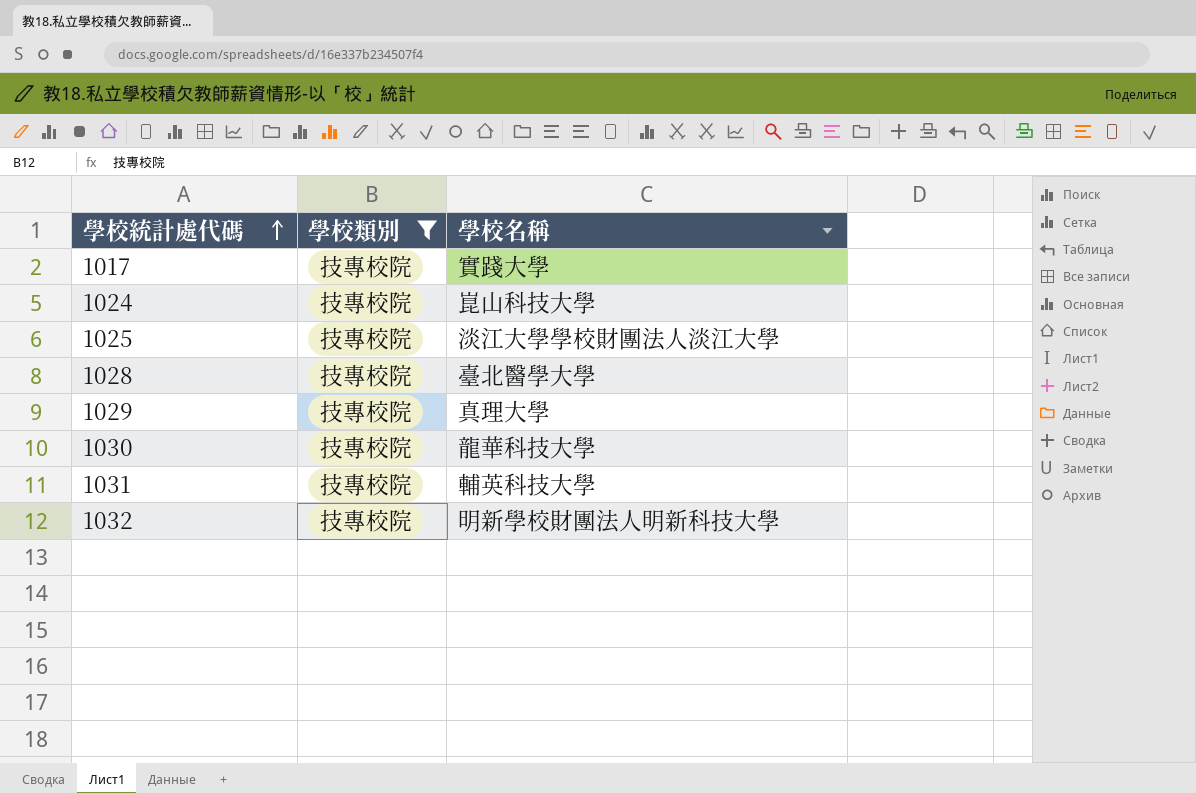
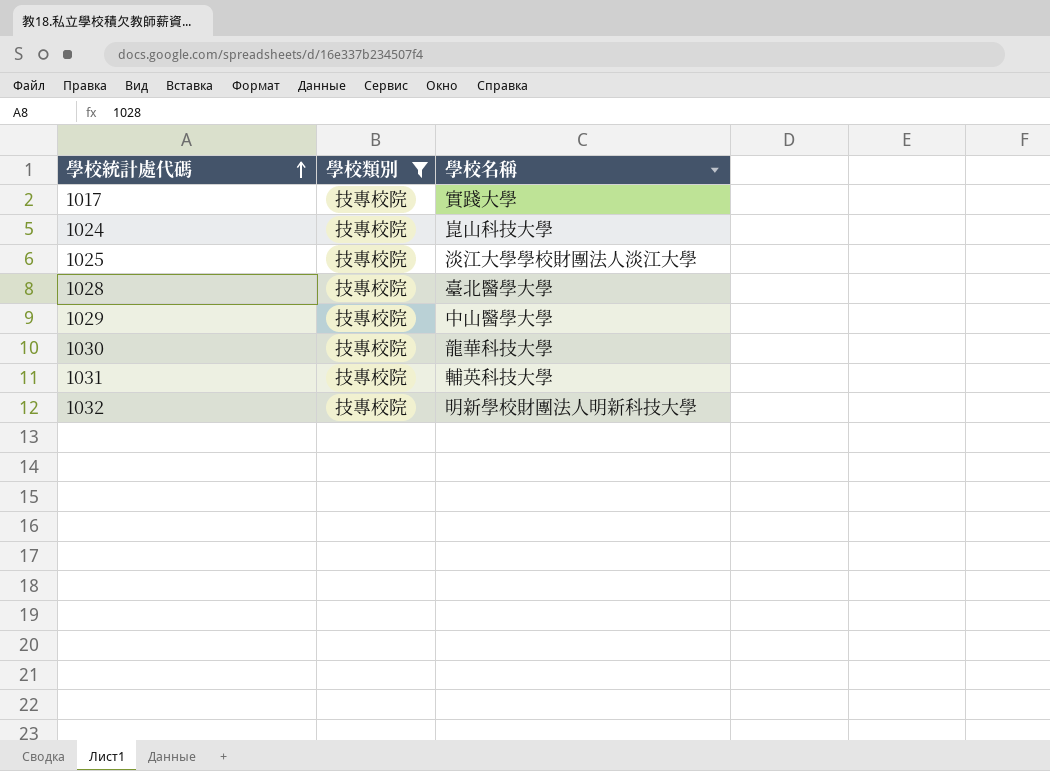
1029 | 學校名稱: 真理大學 -> 中山醫學大學

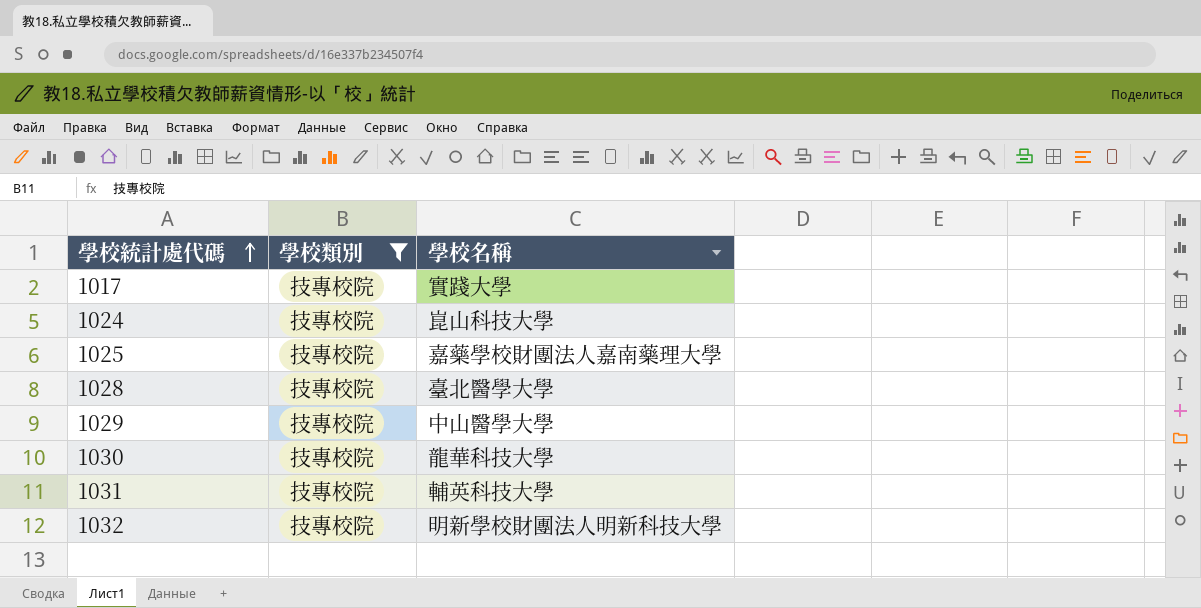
1025 | 學校名稱: 淡江大學學校財團法人淡江大學 -> 嘉藥學校財團法人嘉南藥理大學

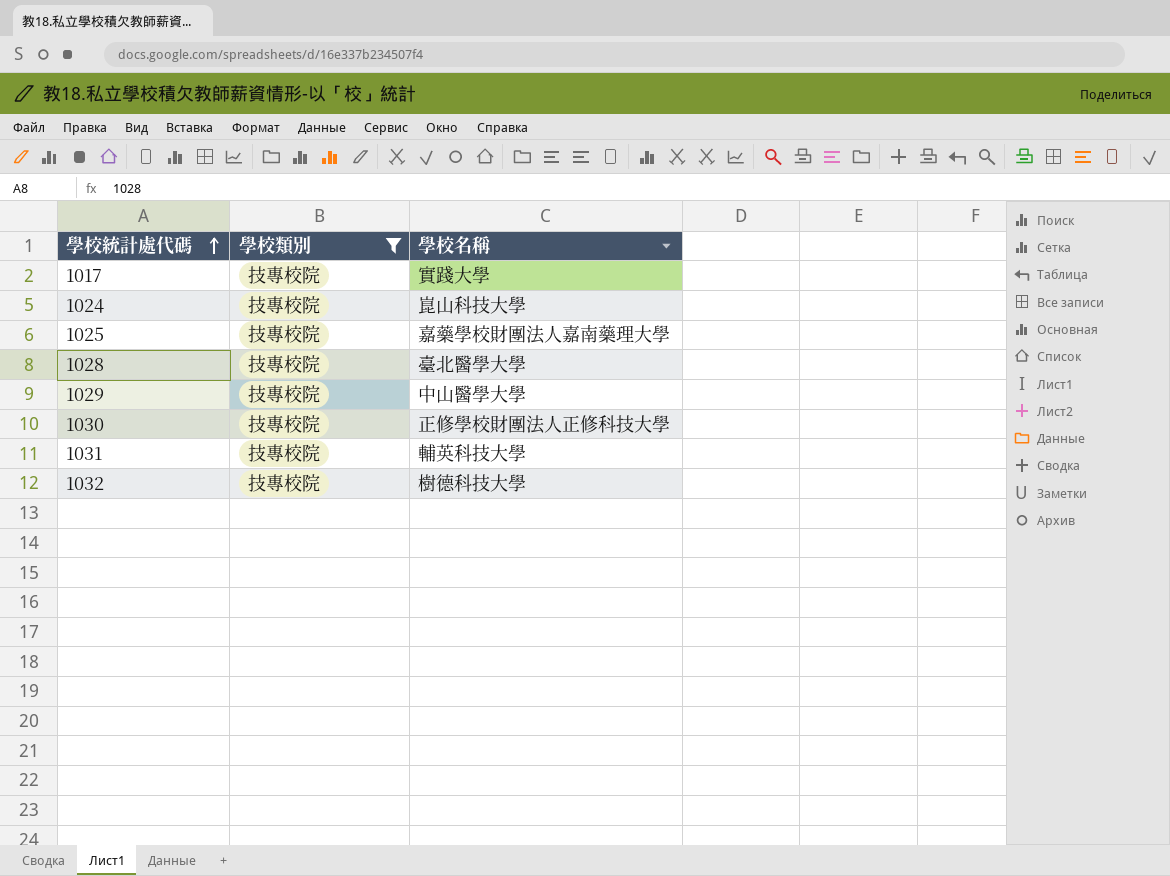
1030 | 學校名稱: 龍華科技大學 -> 正修學校財團法人正修科技大學
1032 | 學校名稱: 明新學校財團法人明新科技大學 -> 樹德科技大學

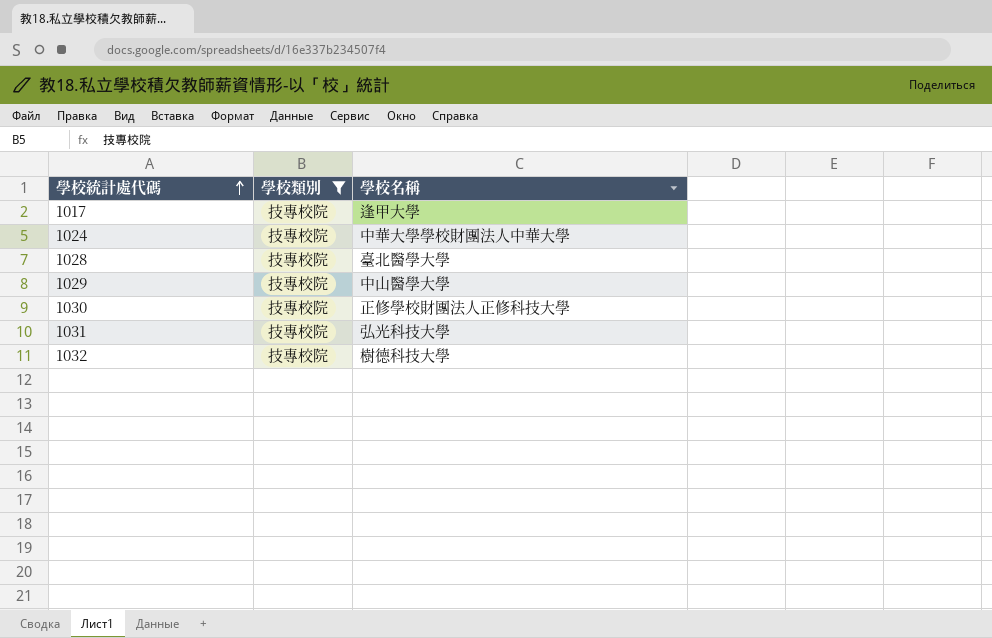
row 1025: 技專校院 | 嘉藥學校財團法人嘉南藥理大學 -> none
1017 | 學校名稱: 實踐大學 -> 逢甲大學
1024 | 學校名稱: 崑山科技大學 -> 中華大學學校財團法人中華大學
1031 | 學校名稱: 輔英科技大學 -> 弘光科技大學

